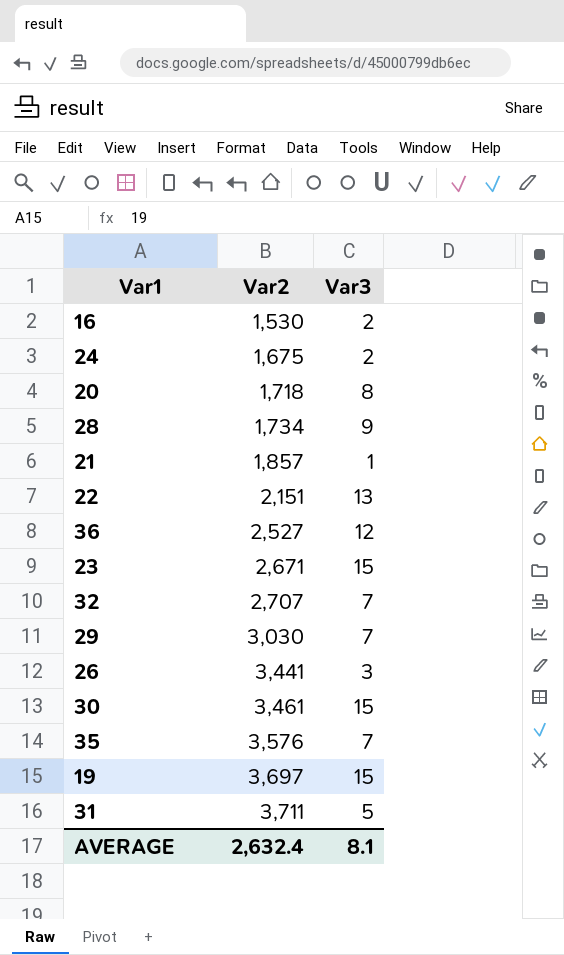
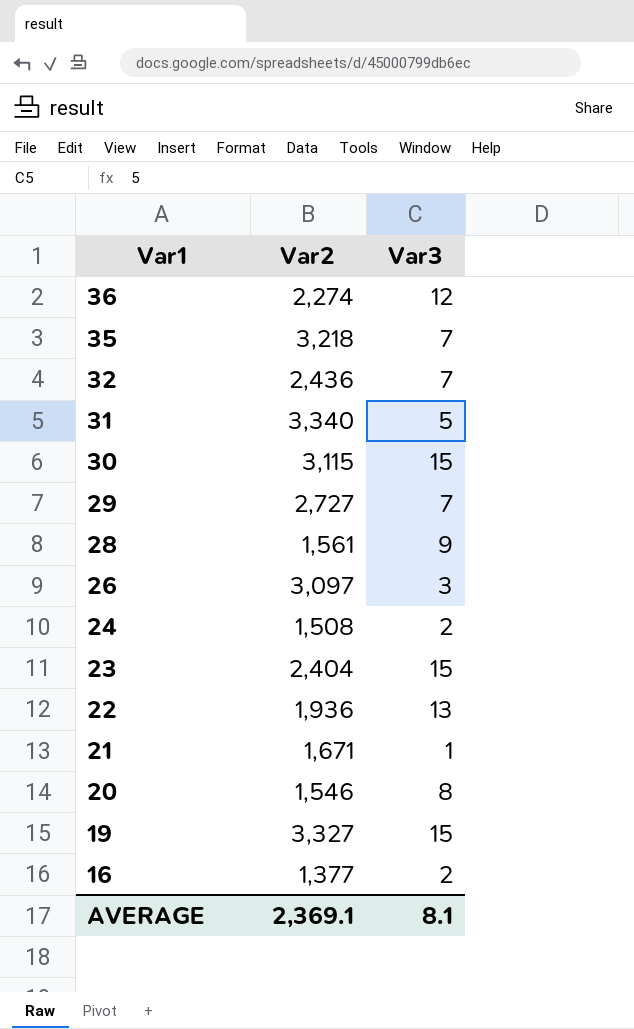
row order: Var2 ascending -> Var1 descending
36 | Var2: 2,527 -> 2,274
35 | Var2: 3,576 -> 3,218
32 | Var2: 2,707 -> 2,436
31 | Var2: 3,711 -> 3,340
30 | Var2: 3,461 -> 3,115
29 | Var2: 3,030 -> 2,727
28 | Var2: 1,734 -> 1,561
26 | Var2: 3,441 -> 3,097
24 | Var2: 1,675 -> 1,508
23 | Var2: 2,671 -> 2,404
22 | Var2: 2,151 -> 1,936
21 | Var2: 1,857 -> 1,671
20 | Var2: 1,718 -> 1,546
19 | Var2: 3,697 -> 3,327
16 | Var2: 1,530 -> 1,377
AVERAGE | Var2: 2,632.4 -> 2,369.1

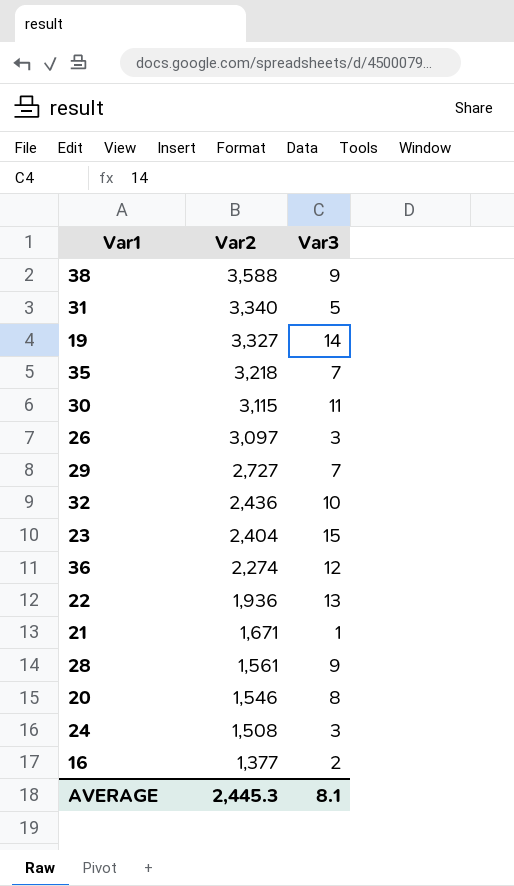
row order: Var1 descending -> Var2 descending
row 38: none -> 3,588 | 9
19 | Var3: 15 -> 14
30 | Var3: 15 -> 11
32 | Var3: 7 -> 10
24 | Var3: 2 -> 3
AVERAGE | Var2: 2,369.1 -> 2,445.3

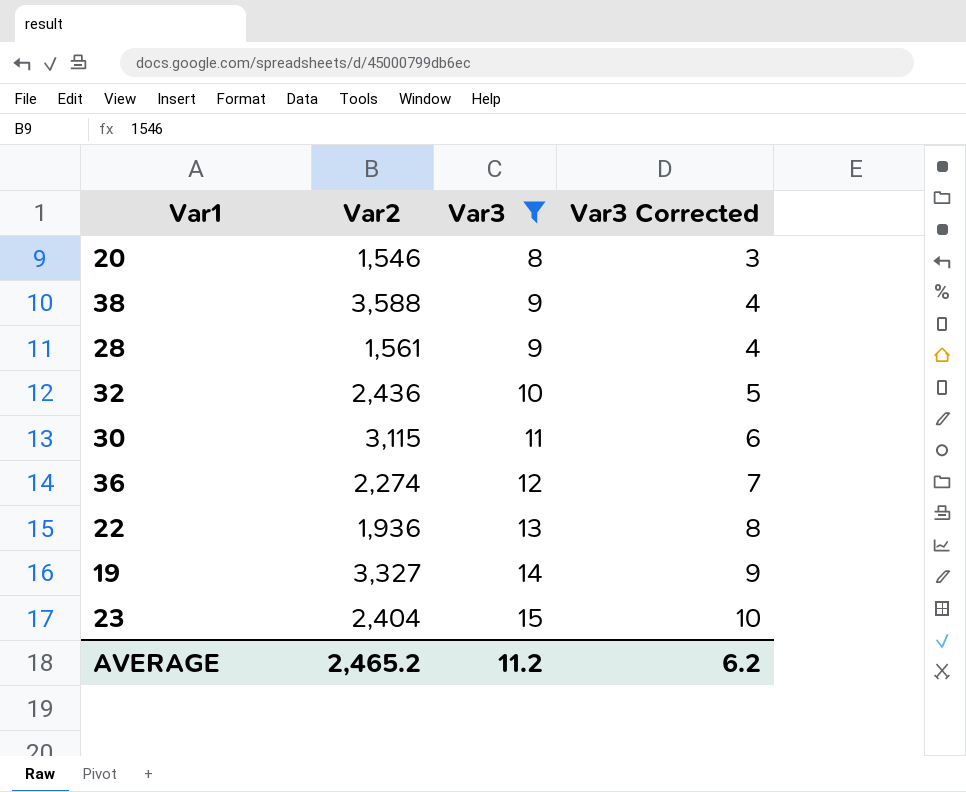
filter: none -> Var3 >= 8
row order: Var2 descending -> Var3 ascending
column Var3 Corrected | formula: none -> [Var3] - 5
AVERAGE | Var2: 2,445.3 -> 2,465.2
AVERAGE | Var3: 8.1 -> 11.2

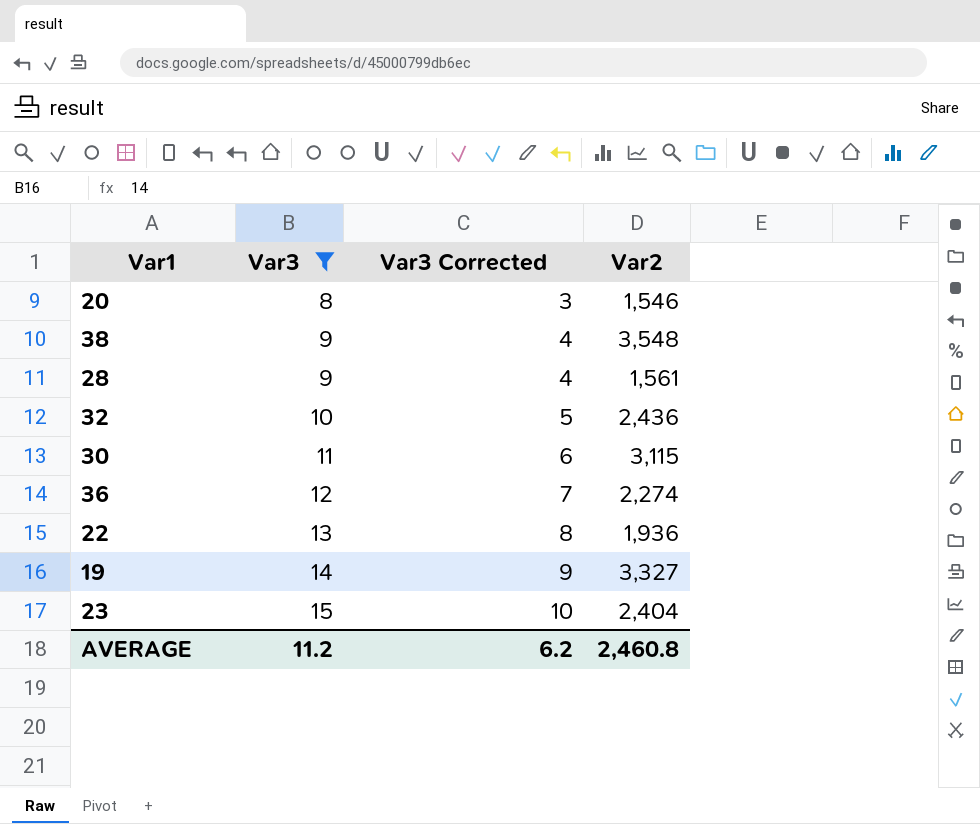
column Var2 | position: 2 -> 4
38 | Var2: 3,588 -> 3,548
AVERAGE | Var2: 2,465.2 -> 2,460.8

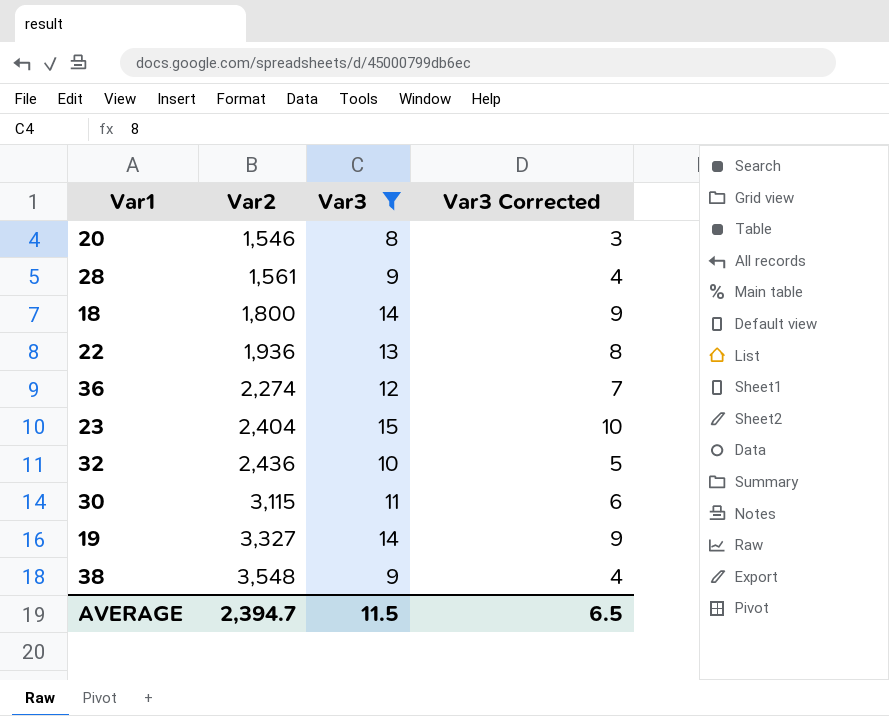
row order: Var3 ascending -> Var2 ascending
column Var2 | position: 4 -> 2
row 18: none -> 1,800 | 14 | 9
AVERAGE | Var2: 2,460.8 -> 2,394.7
AVERAGE | Var3: 11.2 -> 11.5
AVERAGE | Var3 Corrected: 6.2 -> 6.5

